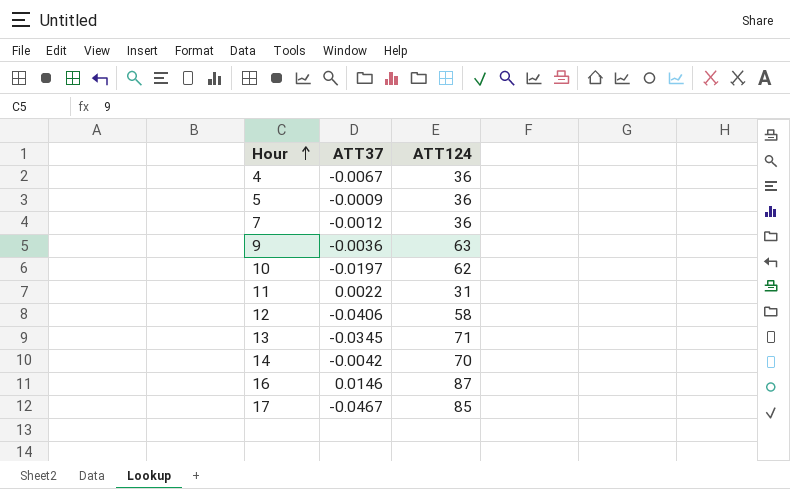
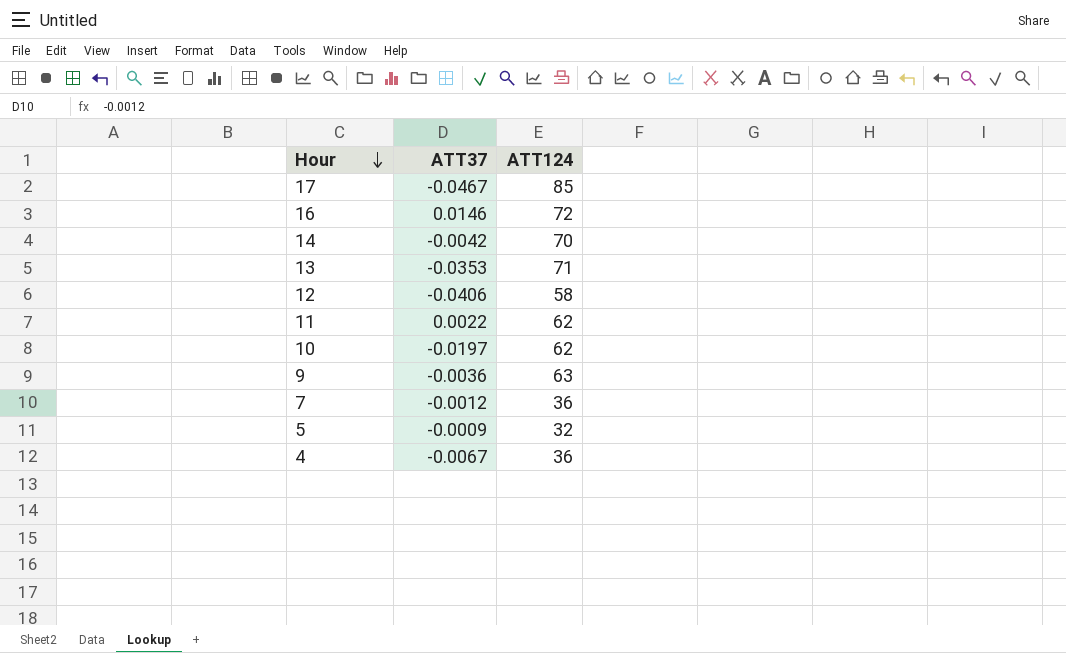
row order: Hour ascending -> Hour descending
16 | ATT124: 87 -> 72
13 | ATT37: -0.0345 -> -0.0353
11 | ATT124: 31 -> 62
5 | ATT124: 36 -> 32

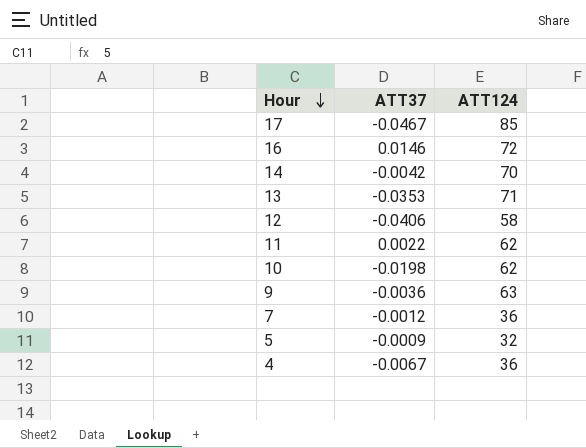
10 | ATT37: -0.0197 -> -0.0198

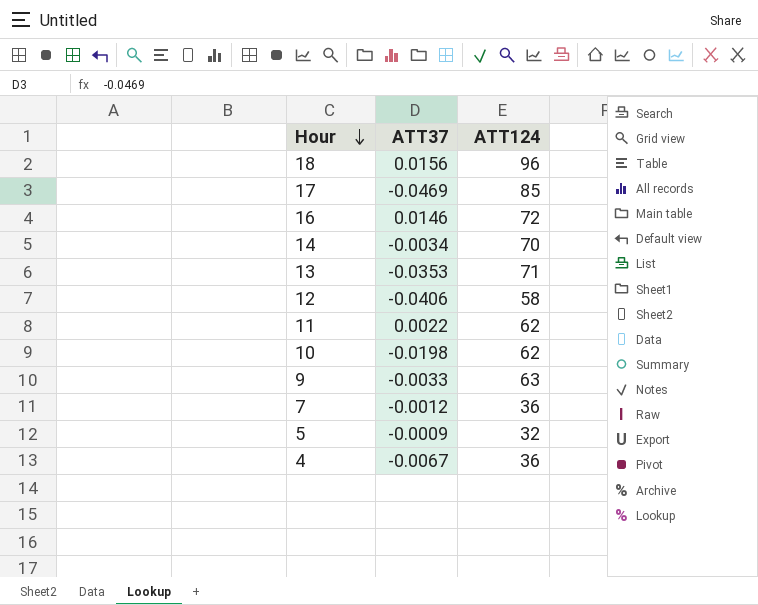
row 18: none -> 0.0156 | 96
17 | ATT37: -0.0467 -> -0.0469
14 | ATT37: -0.0042 -> -0.0034
9 | ATT37: -0.0036 -> -0.0033

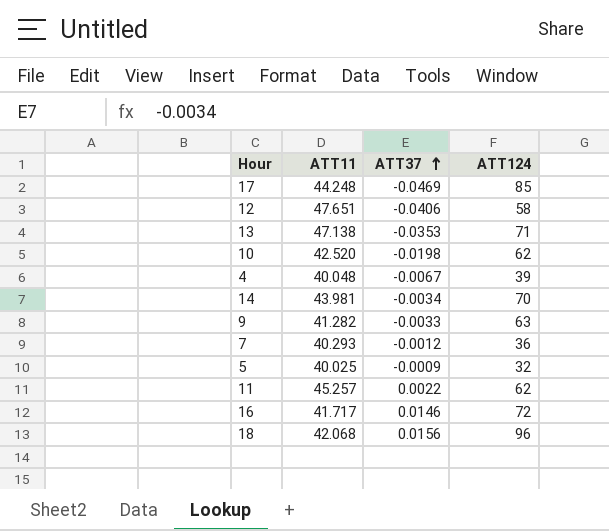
row order: Hour descending -> ATT37 ascending
column ATT11 | position: none -> 2
4 | ATT124: 36 -> 39

